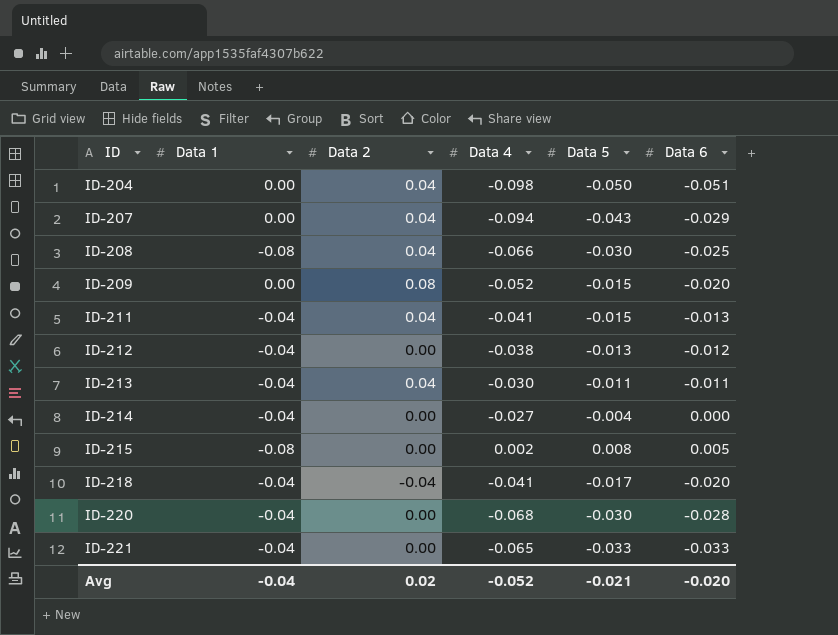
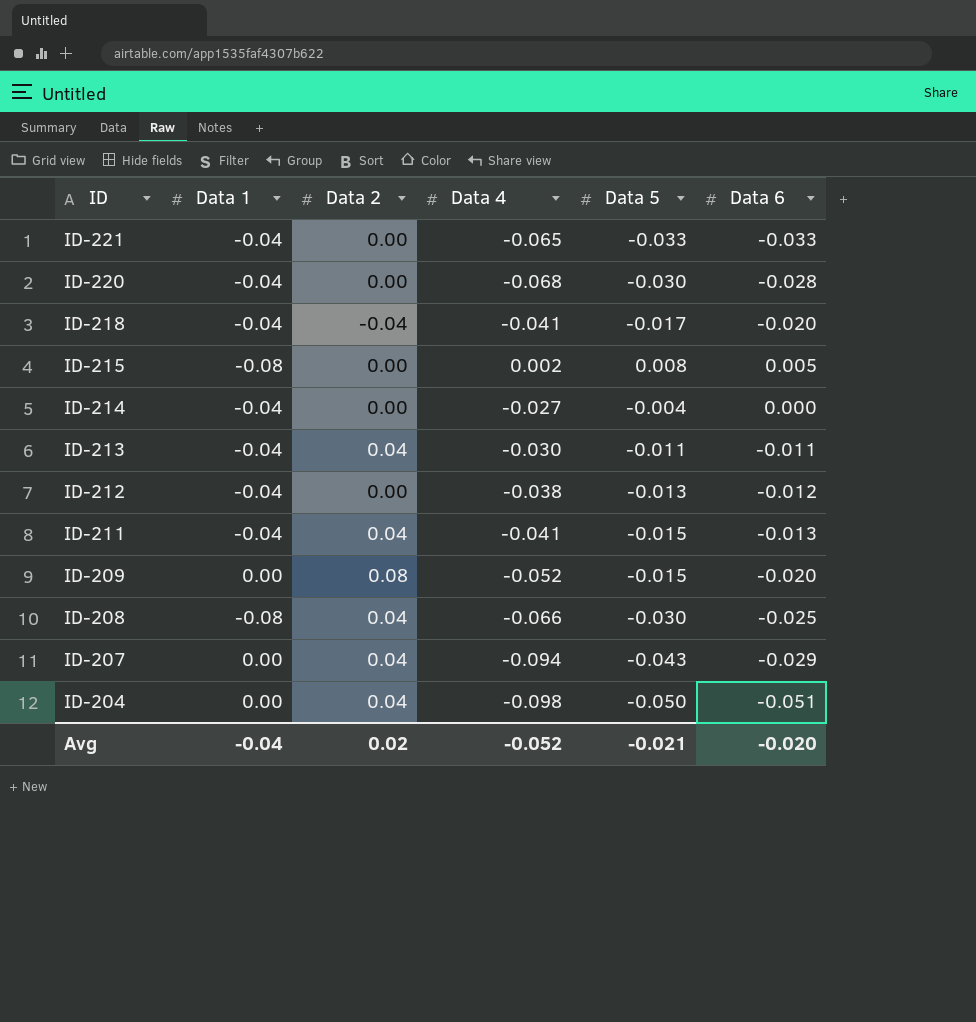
row order: ID ascending -> ID descending

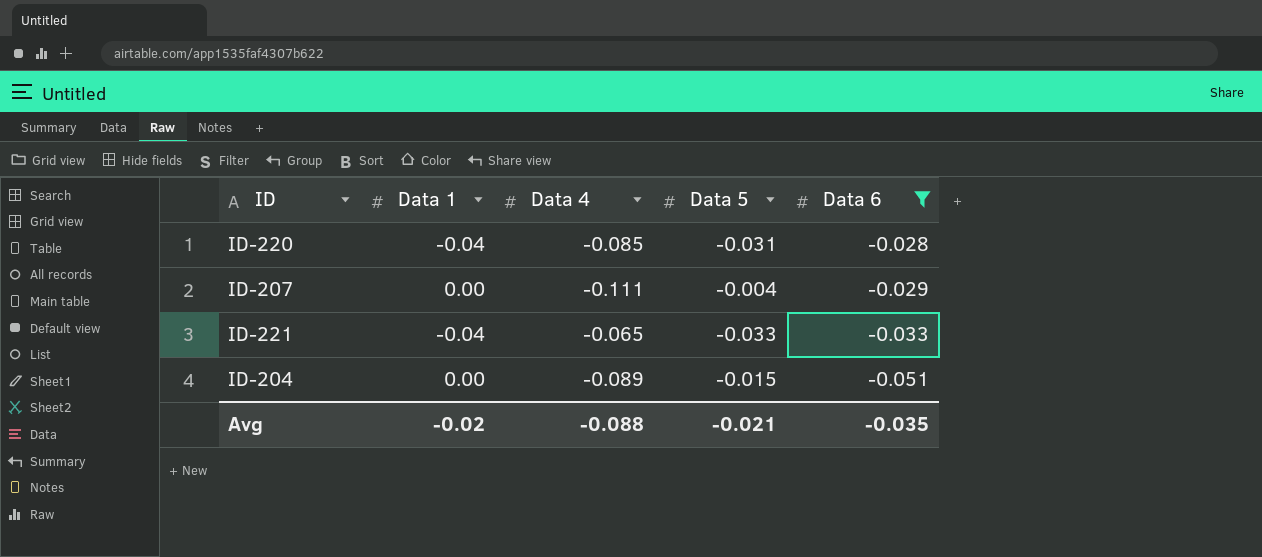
filter: none -> Data 6 <= -0.028
row order: ID descending -> Data 6 descending
column Data 2 | position: 3 -> none
ID-220 | Data 4: -0.068 -> -0.085
ID-220 | Data 5: -0.030 -> -0.031
ID-207 | Data 4: -0.094 -> -0.111
ID-207 | Data 5: -0.043 -> -0.004
ID-204 | Data 4: -0.098 -> -0.089
ID-204 | Data 5: -0.050 -> -0.015
Avg | Data 1: -0.04 -> -0.02
Avg | Data 4: -0.052 -> -0.088
Avg | Data 6: -0.020 -> -0.035

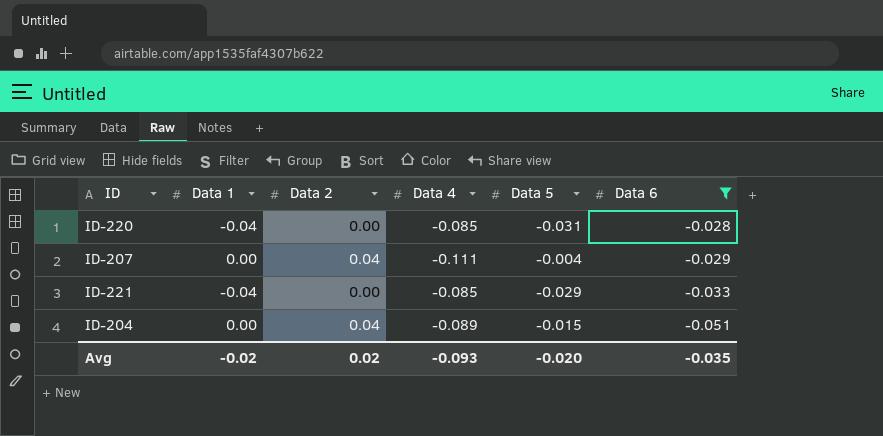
column Data 2 | position: none -> 3
ID-221 | Data 4: -0.065 -> -0.085
ID-221 | Data 5: -0.033 -> -0.029
Avg | Data 4: -0.088 -> -0.093
Avg | Data 5: -0.021 -> -0.020

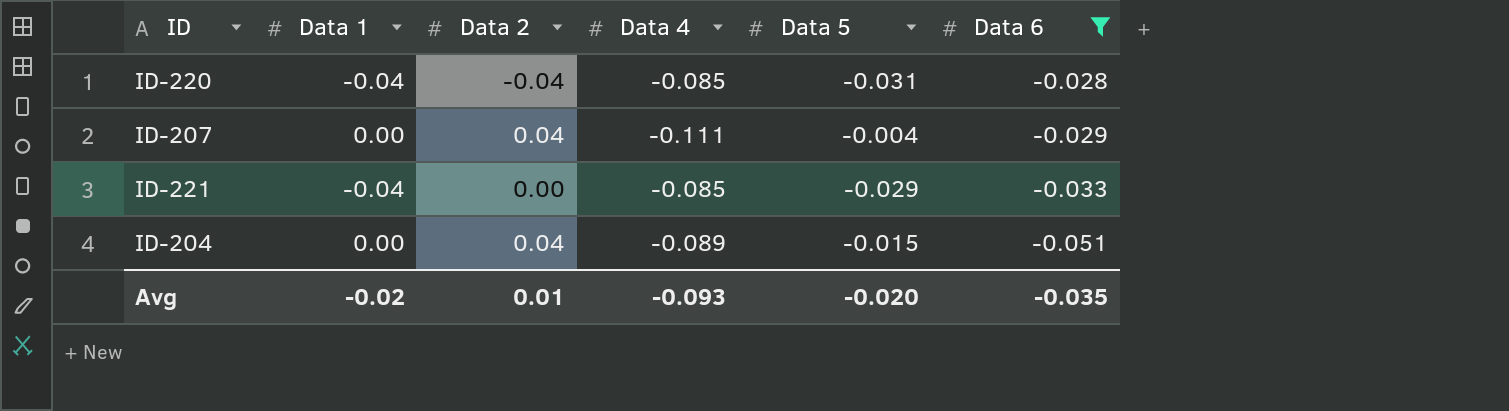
ID-220 | Data 2: 0.00 -> -0.04
Avg | Data 2: 0.02 -> 0.01

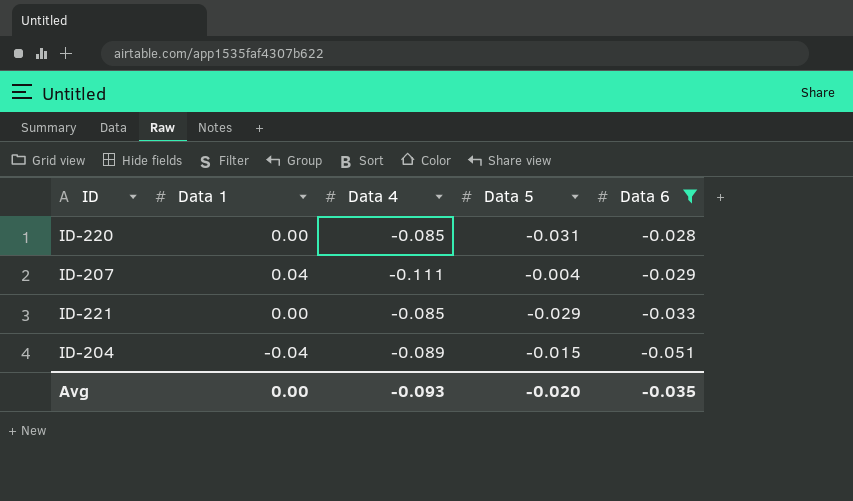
column Data 2 | position: 3 -> none
ID-220 | Data 1: -0.04 -> 0.00
ID-207 | Data 1: 0.00 -> 0.04
ID-221 | Data 1: -0.04 -> 0.00
ID-204 | Data 1: 0.00 -> -0.04
Avg | Data 1: -0.02 -> 0.00

